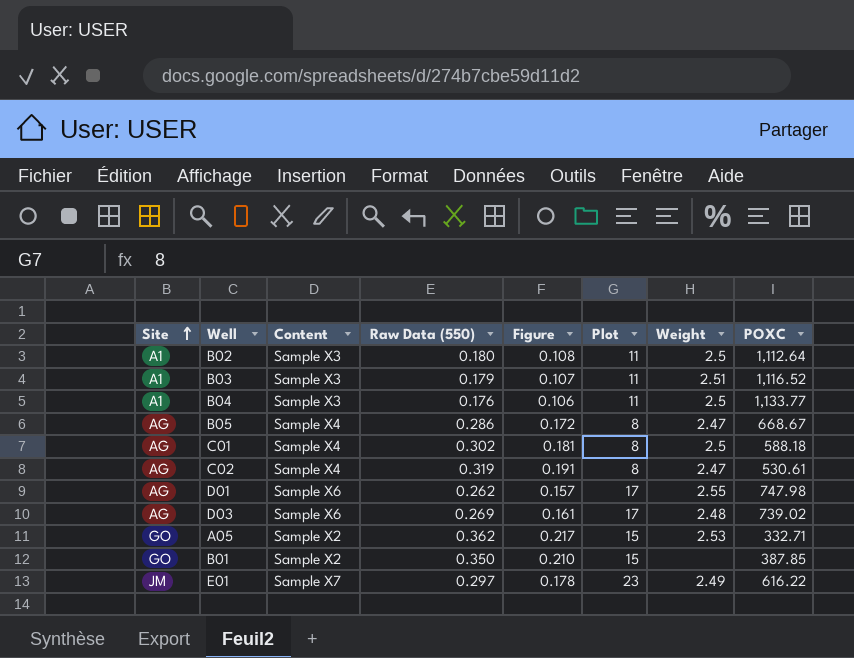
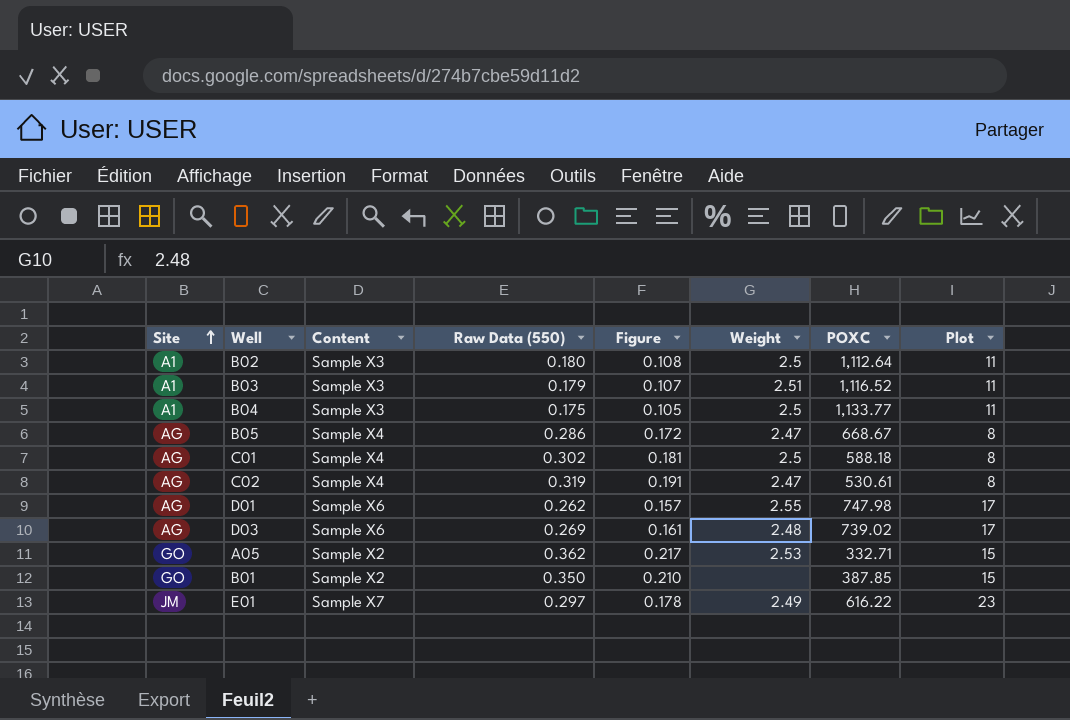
column Plot | position: 6 -> 8
B04 | Raw Data (550): 0.176 -> 0.175
B04 | Figure: 0.106 -> 0.105

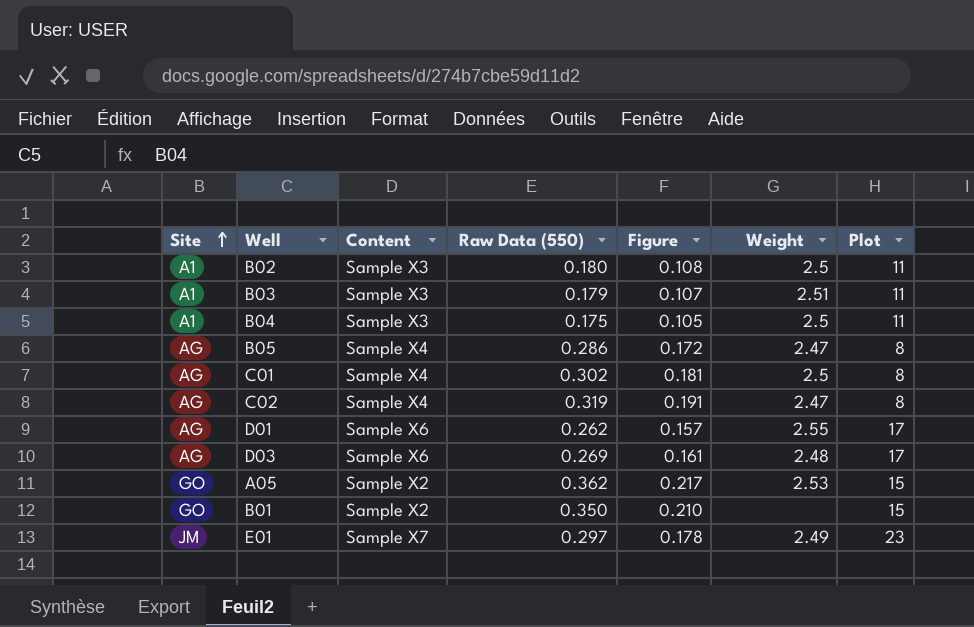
column POXC | position: 7 -> none

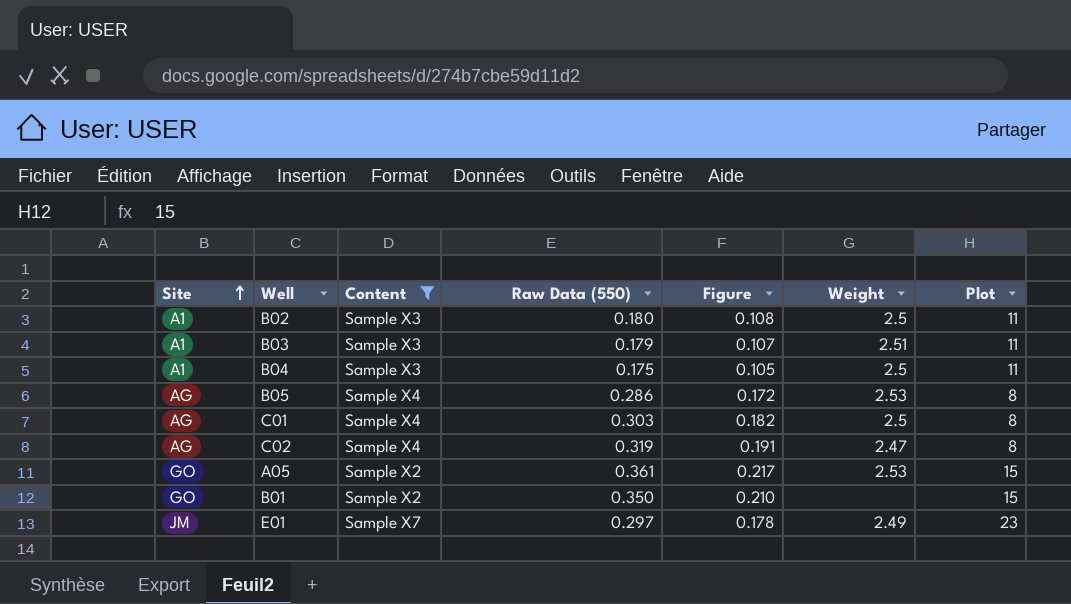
filter: none -> Content != Sample X6
B05 | Weight: 2.47 -> 2.53
C01 | Raw Data (550): 0.302 -> 0.303
C01 | Figure: 0.181 -> 0.182
A05 | Raw Data (550): 0.362 -> 0.361

